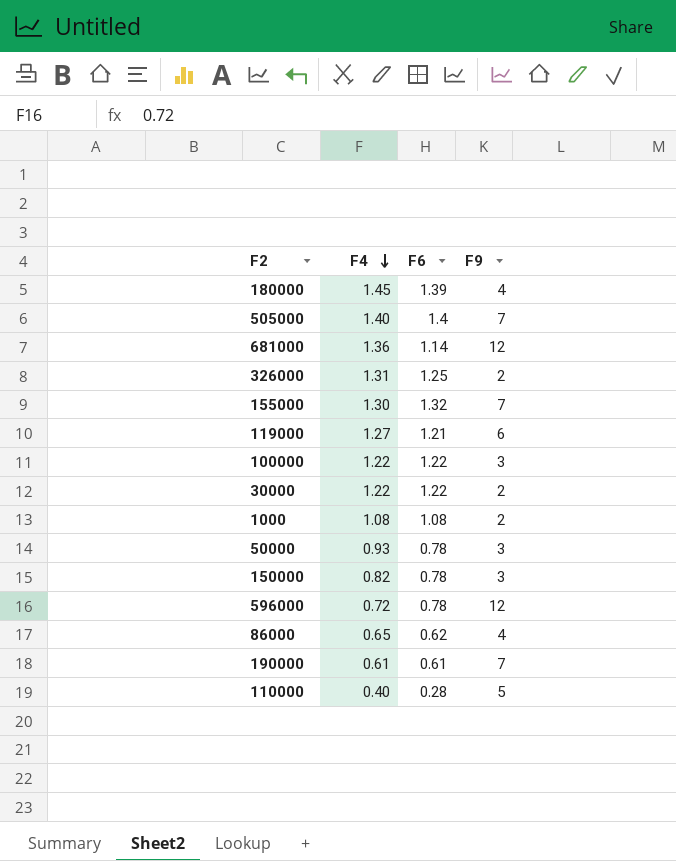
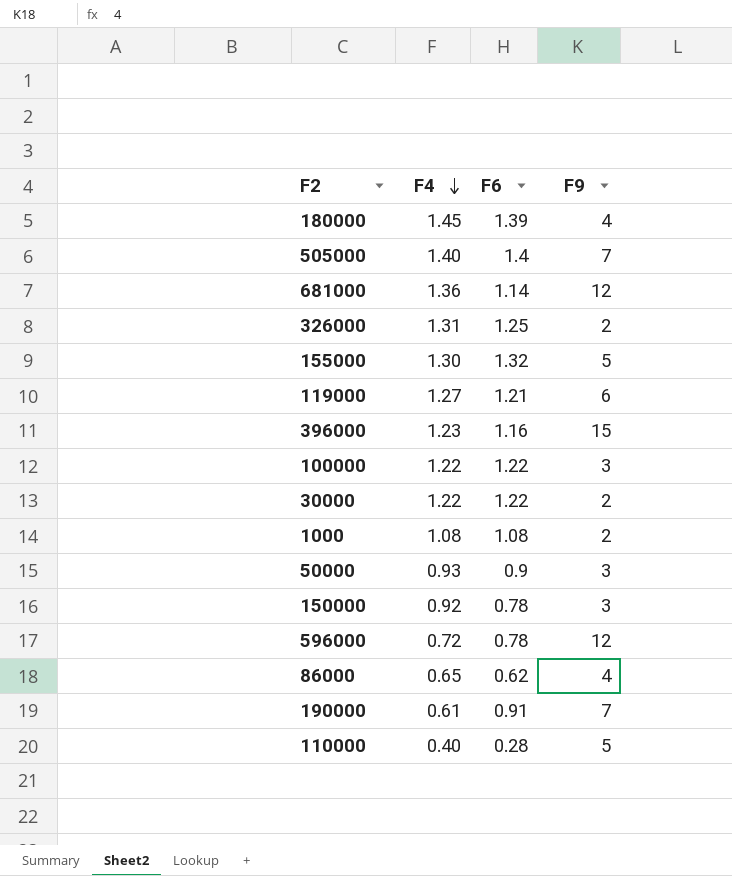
155000 | F9: 7 -> 5
row 396000: none -> 1.23 | 1.16 | 15
50000 | F6: 0.78 -> 0.9
150000 | F4: 0.82 -> 0.92
190000 | F6: 0.61 -> 0.91

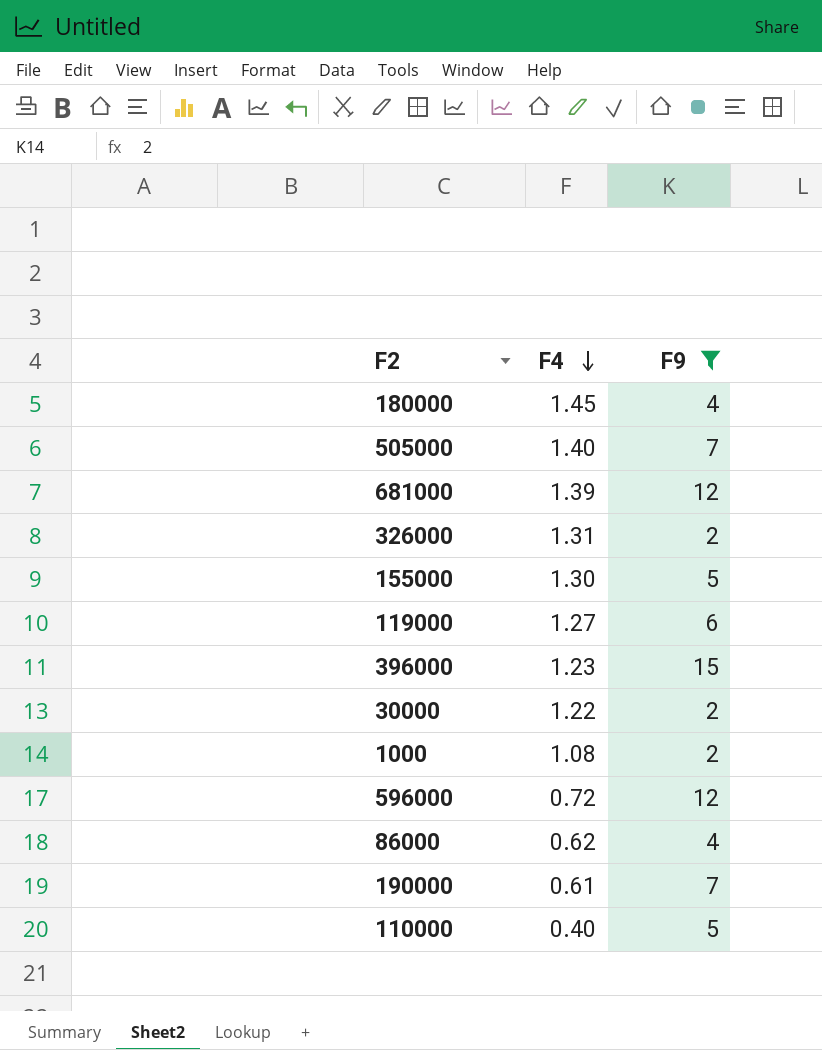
filter: none -> F9 != 3
column F6 | position: 3 -> none
681000 | F4: 1.36 -> 1.39
86000 | F4: 0.65 -> 0.62

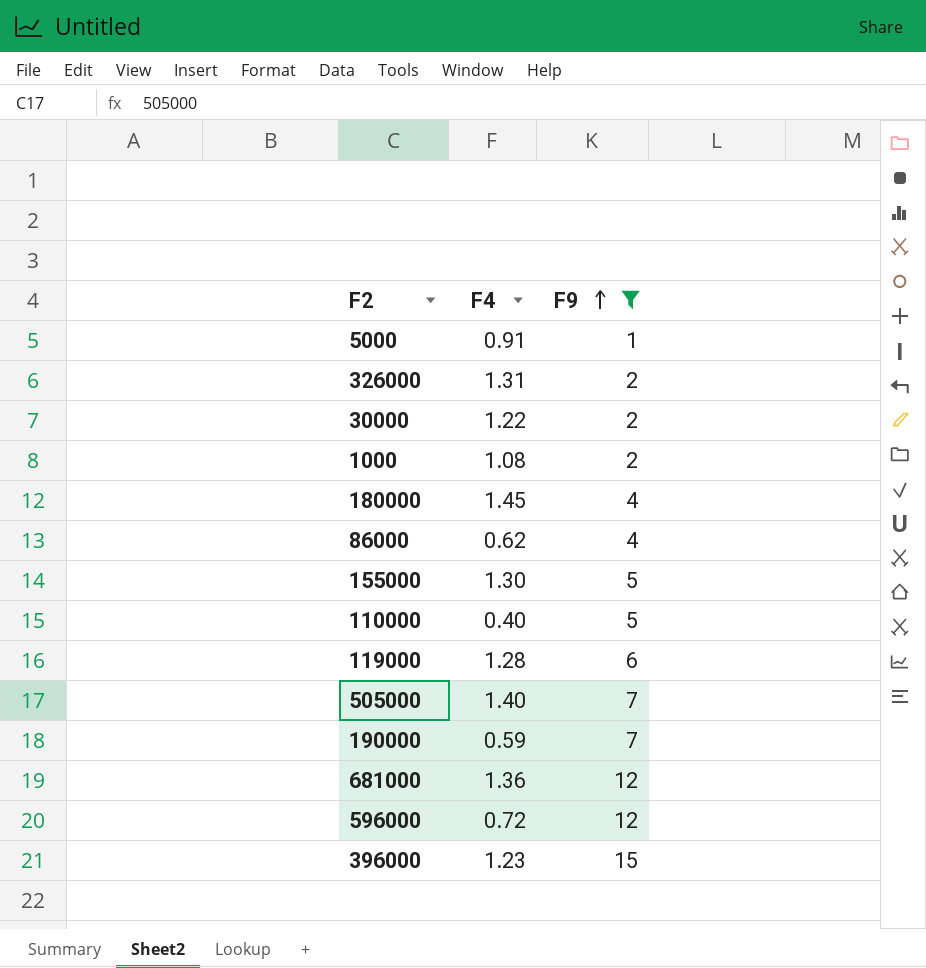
row order: F4 descending -> F9 ascending
row 5000: none -> 0.91 | 1
119000 | F4: 1.27 -> 1.28
190000 | F4: 0.61 -> 0.59
681000 | F4: 1.39 -> 1.36

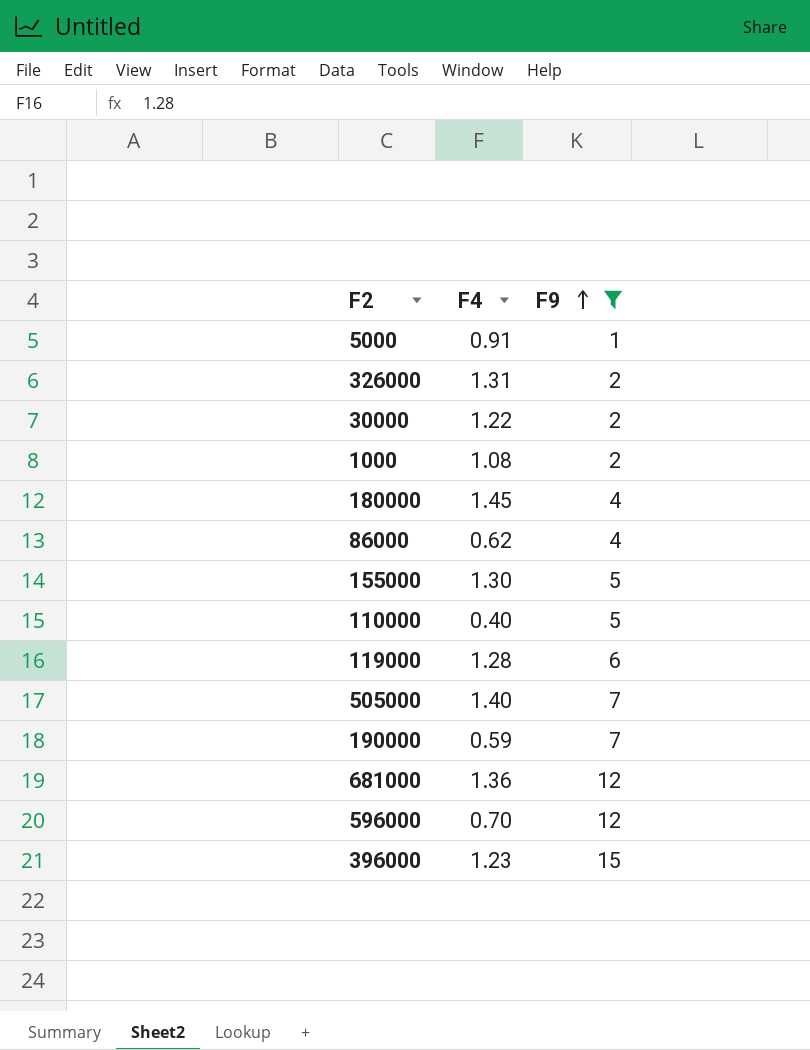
596000 | F4: 0.72 -> 0.70

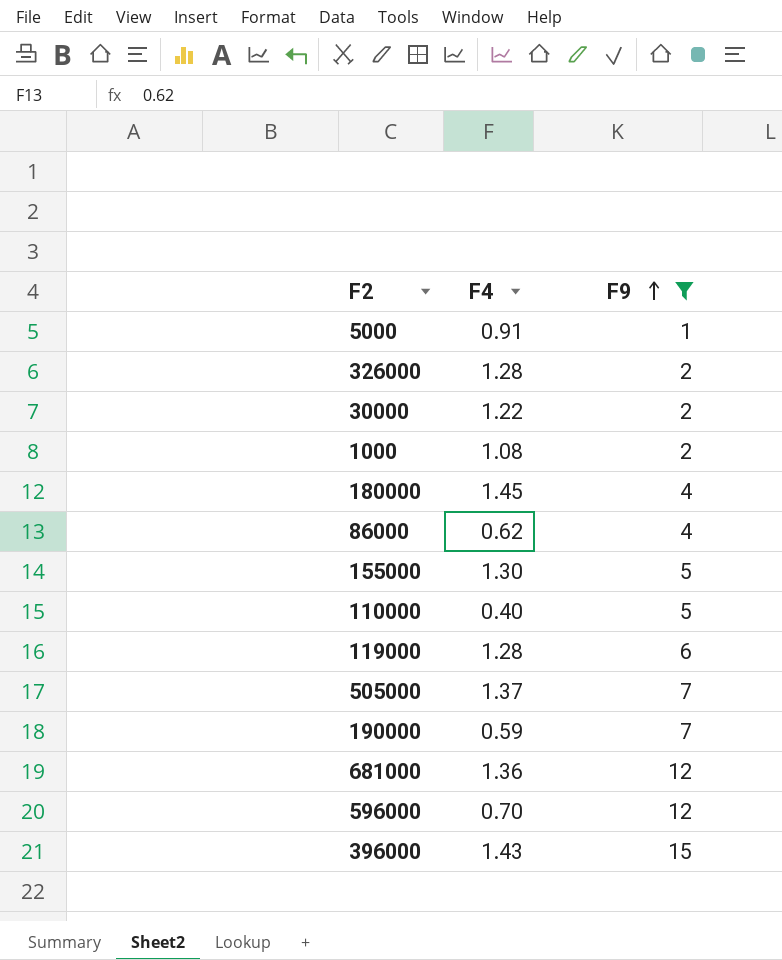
326000 | F4: 1.31 -> 1.28
505000 | F4: 1.40 -> 1.37
396000 | F4: 1.23 -> 1.43

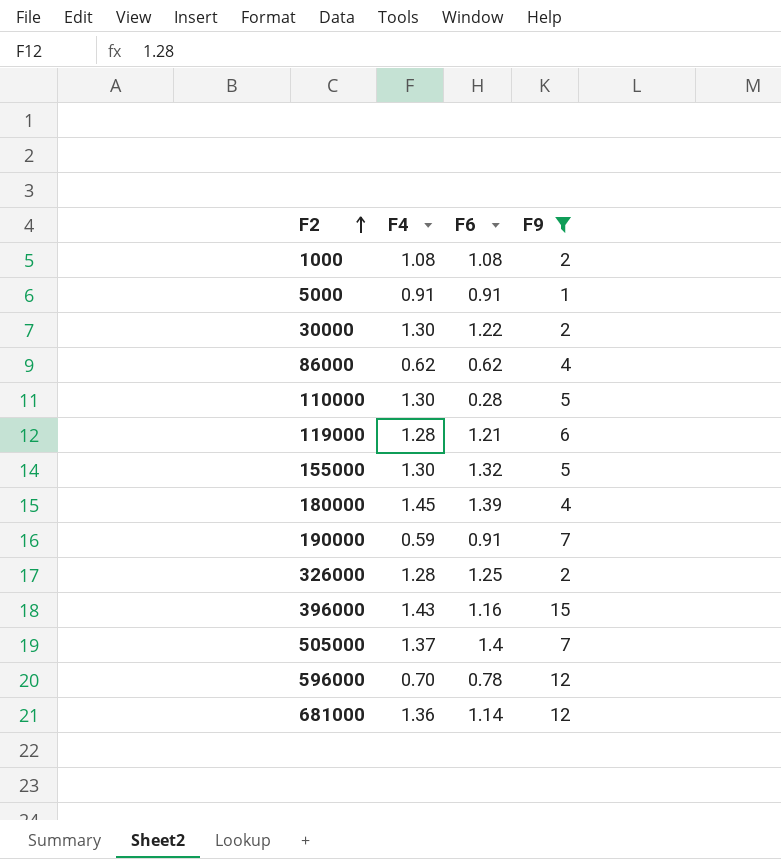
row order: F9 ascending -> F2 ascending
column F6 | position: none -> 3
30000 | F4: 1.22 -> 1.30
110000 | F4: 0.40 -> 1.30

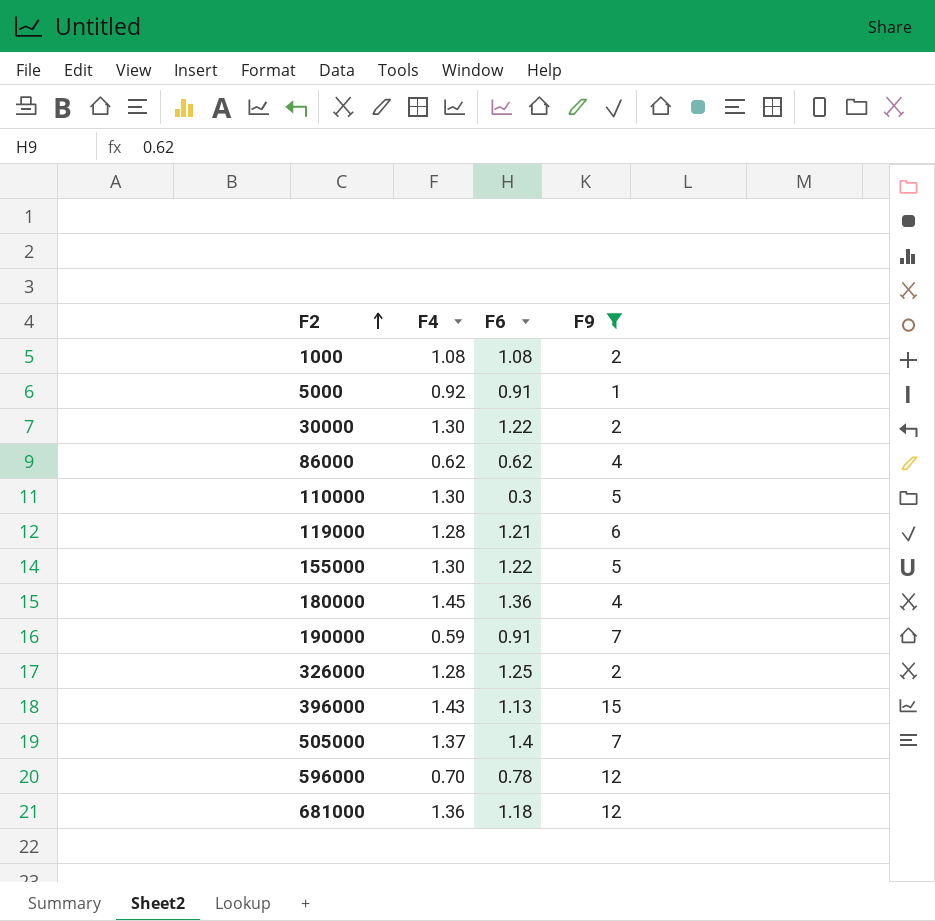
5000 | F4: 0.91 -> 0.92
110000 | F6: 0.28 -> 0.3
155000 | F6: 1.32 -> 1.22
180000 | F6: 1.39 -> 1.36
396000 | F6: 1.16 -> 1.13
681000 | F6: 1.14 -> 1.18

